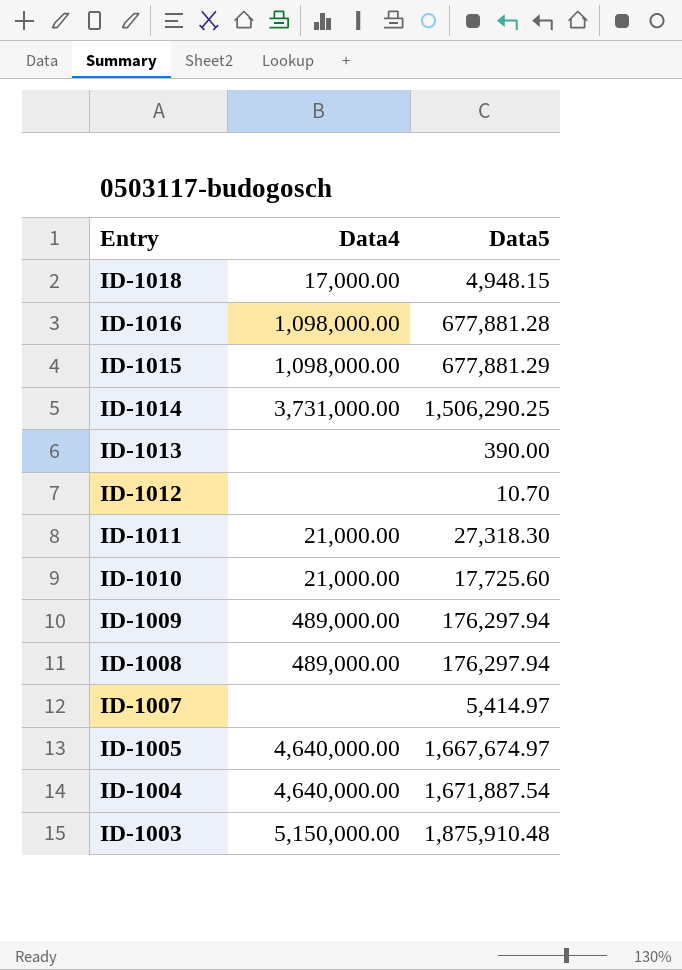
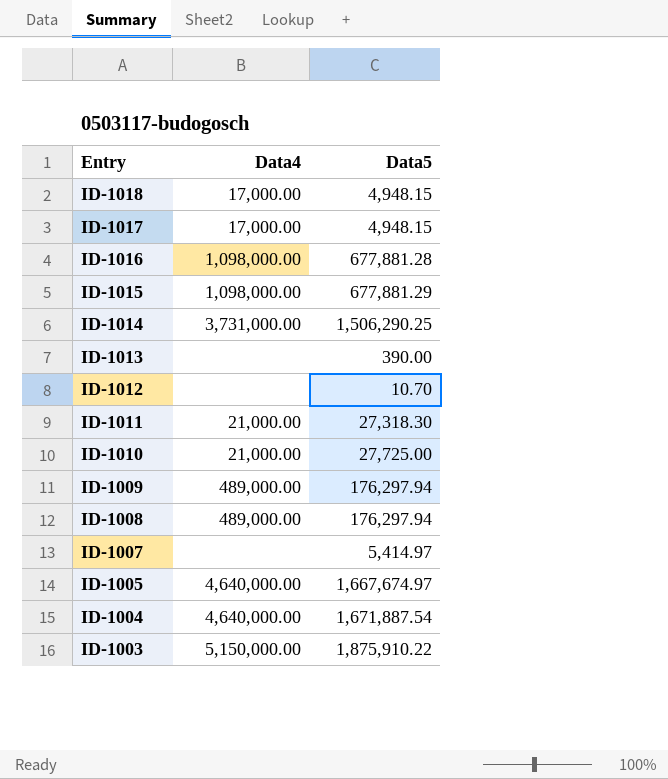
row ID-1017: none -> 17,000.00 | 4,948.15
ID-1010 | Data5: 17,725.60 -> 27,725.00
ID-1003 | Data5: 1,875,910.48 -> 1,875,910.22

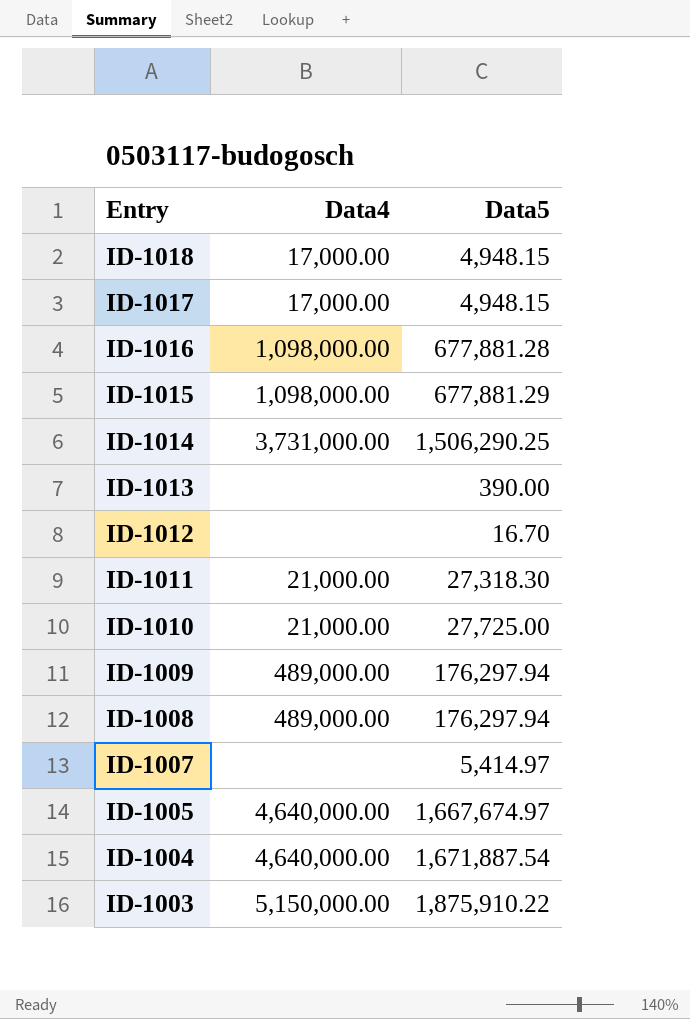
ID-1012 | Data5: 10.70 -> 16.70

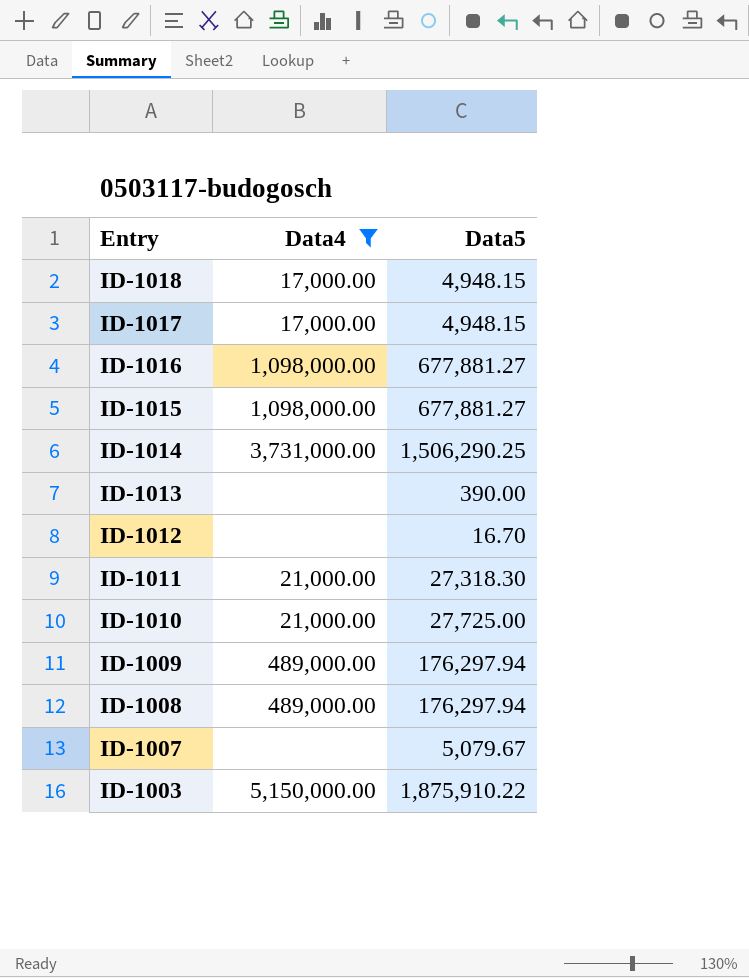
filter: none -> Data4 != 4,640,000.00
ID-1016 | Data5: 677,881.28 -> 677,881.27
ID-1015 | Data5: 677,881.29 -> 677,881.27
ID-1007 | Data5: 5,414.97 -> 5,079.67

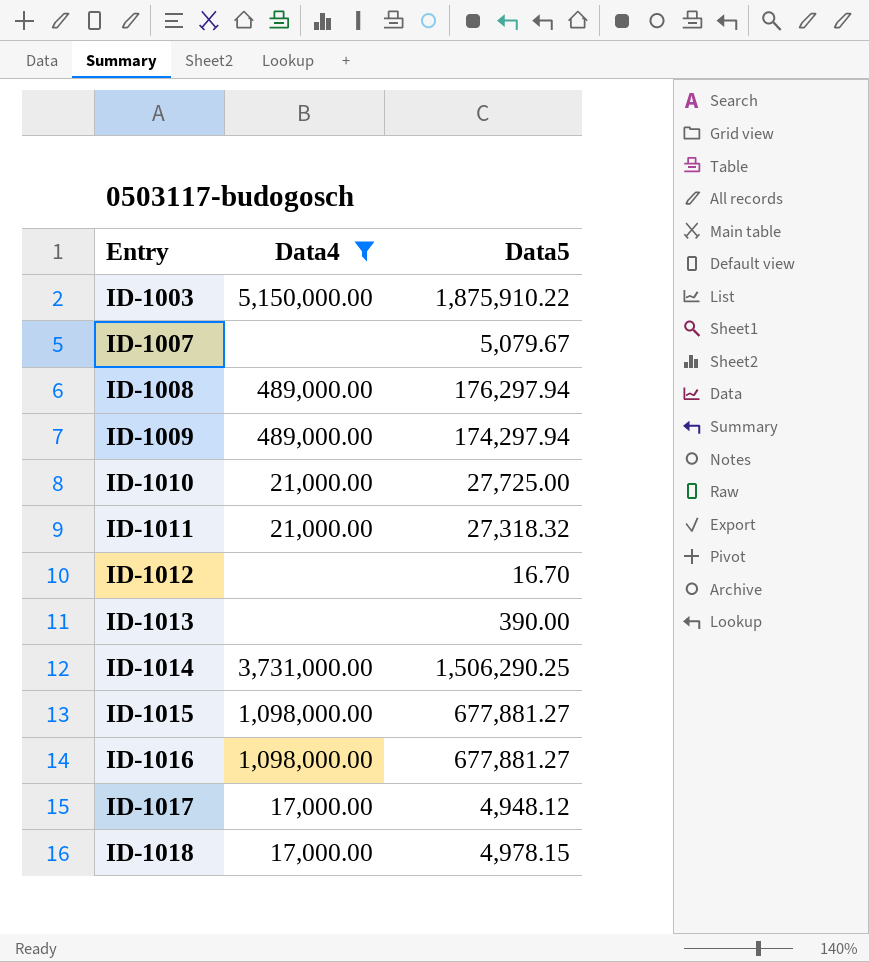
row order: Entry descending -> Entry ascending
ID-1009 | Data5: 176,297.94 -> 174,297.94
ID-1011 | Data5: 27,318.30 -> 27,318.32
ID-1017 | Data5: 4,948.15 -> 4,948.12
ID-1018 | Data5: 4,948.15 -> 4,978.15

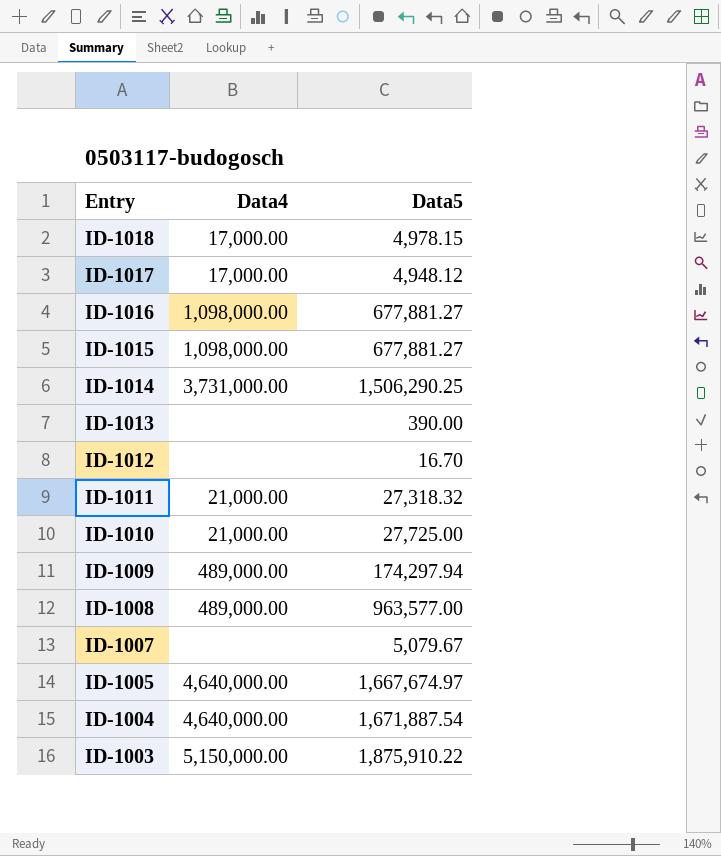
filter: Data4 != 4,640,000.00 -> none
row order: Entry ascending -> Entry descending
ID-1008 | Data5: 176,297.94 -> 963,577.00

